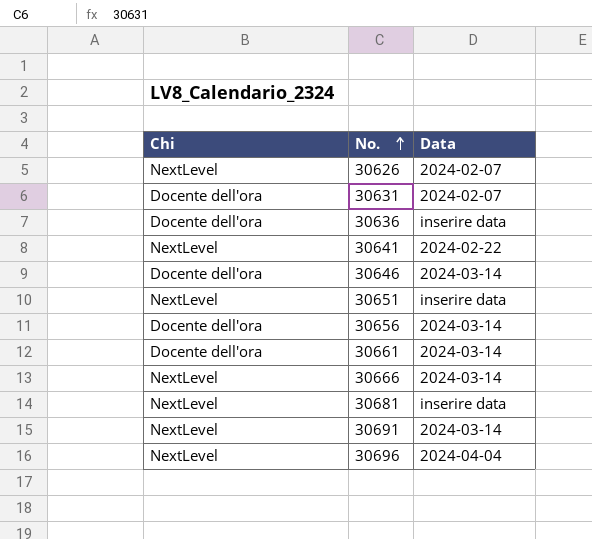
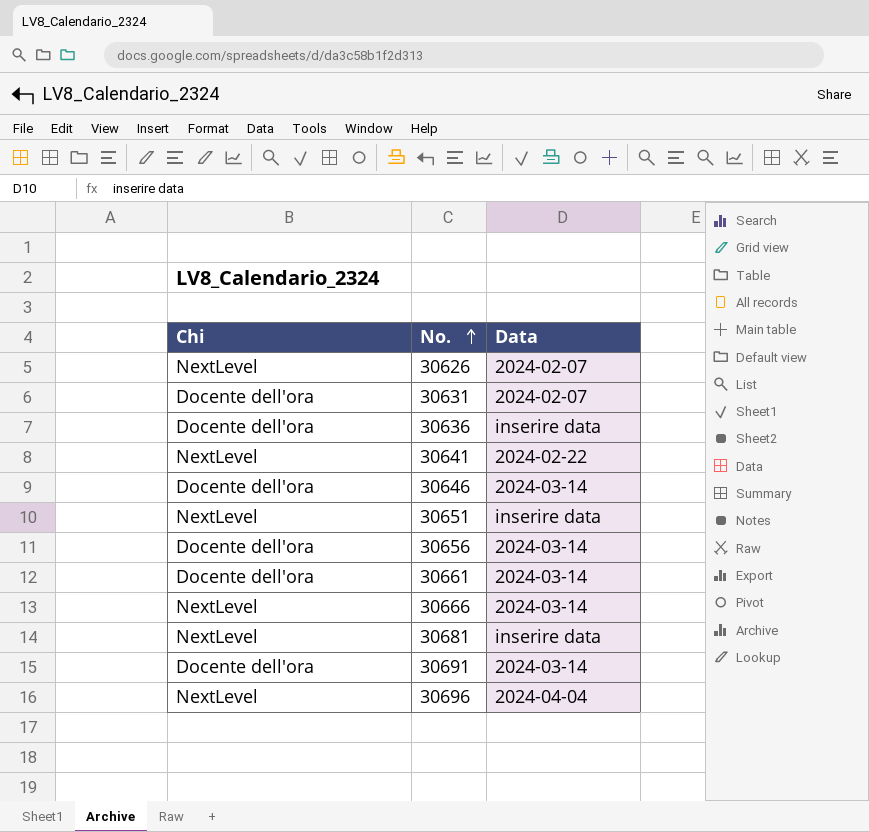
30691 | Chi: NextLevel -> Docente dell'ora

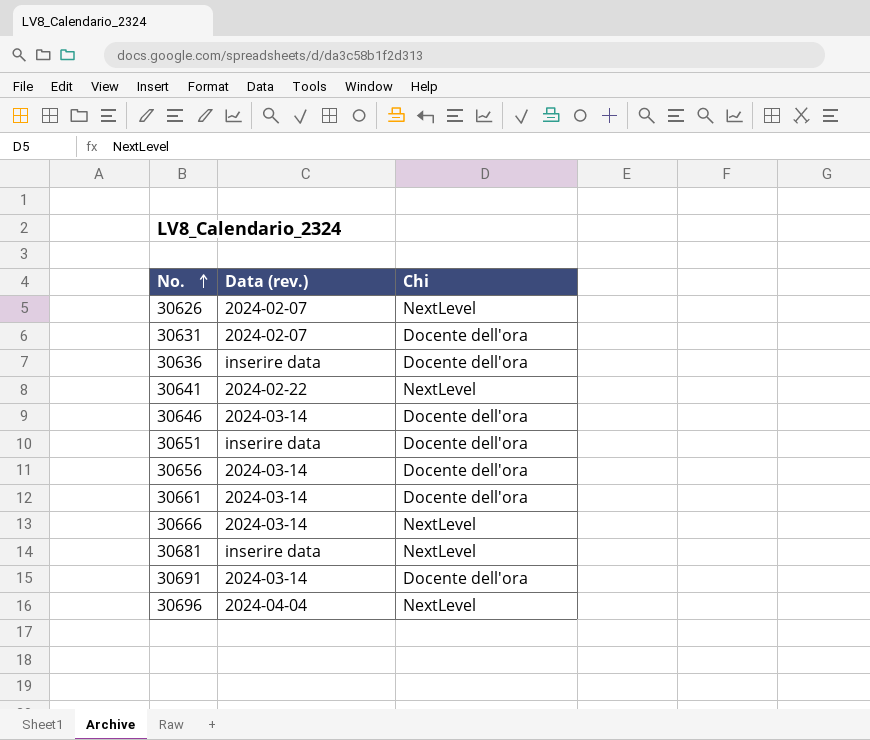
column name: Data -> Data (rev.)
column Chi | position: 1 -> 3
30651 | Chi: NextLevel -> Docente dell'ora

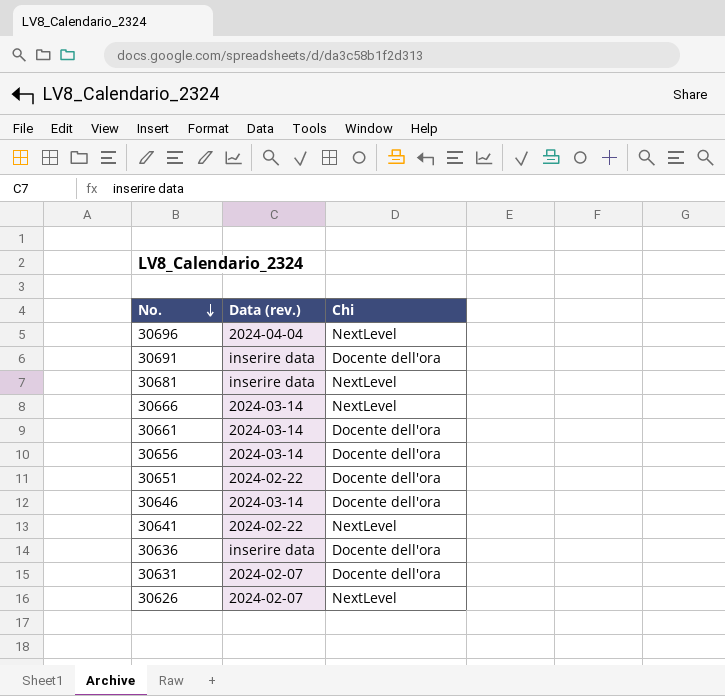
row order: No. ascending -> No. descending
30691 | Data (rev.): 2024-03-14 -> inserire data
30651 | Data (rev.): inserire data -> 2024-02-22

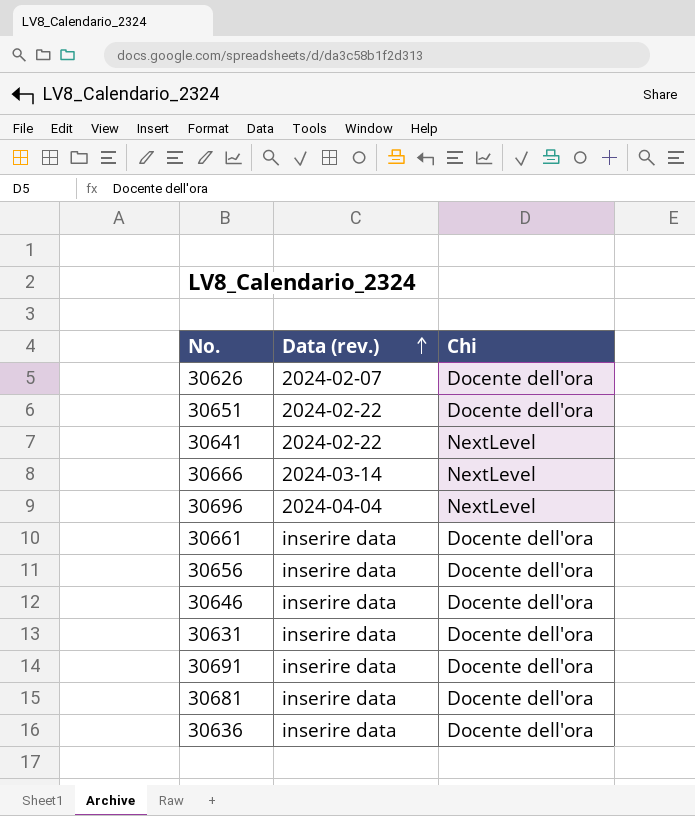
row order: No. descending -> Data (rev.) ascending
30626 | Chi: NextLevel -> Docente dell'ora
30661 | Data (rev.): 2024-03-14 -> inserire data
30656 | Data (rev.): 2024-03-14 -> inserire data
30646 | Data (rev.): 2024-03-14 -> inserire data
30631 | Data (rev.): 2024-02-07 -> inserire data
30681 | Chi: NextLevel -> Docente dell'ora

